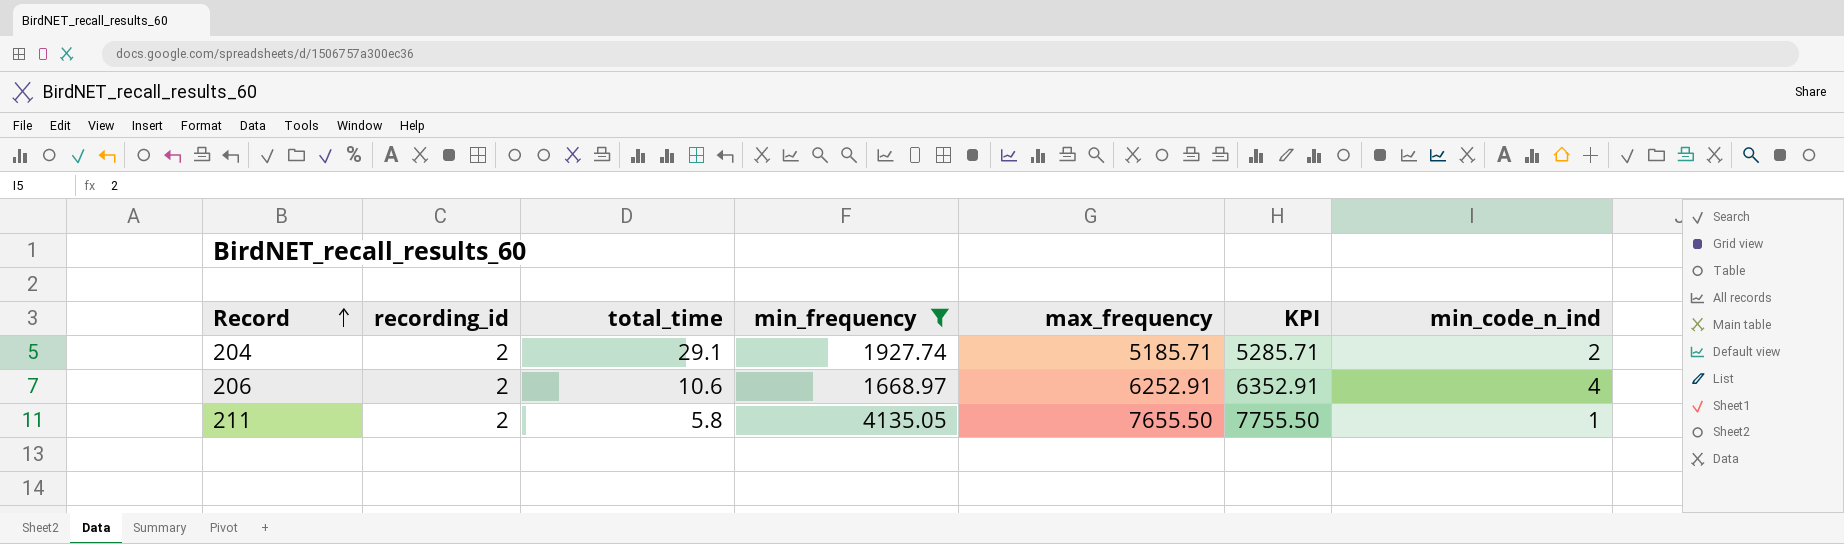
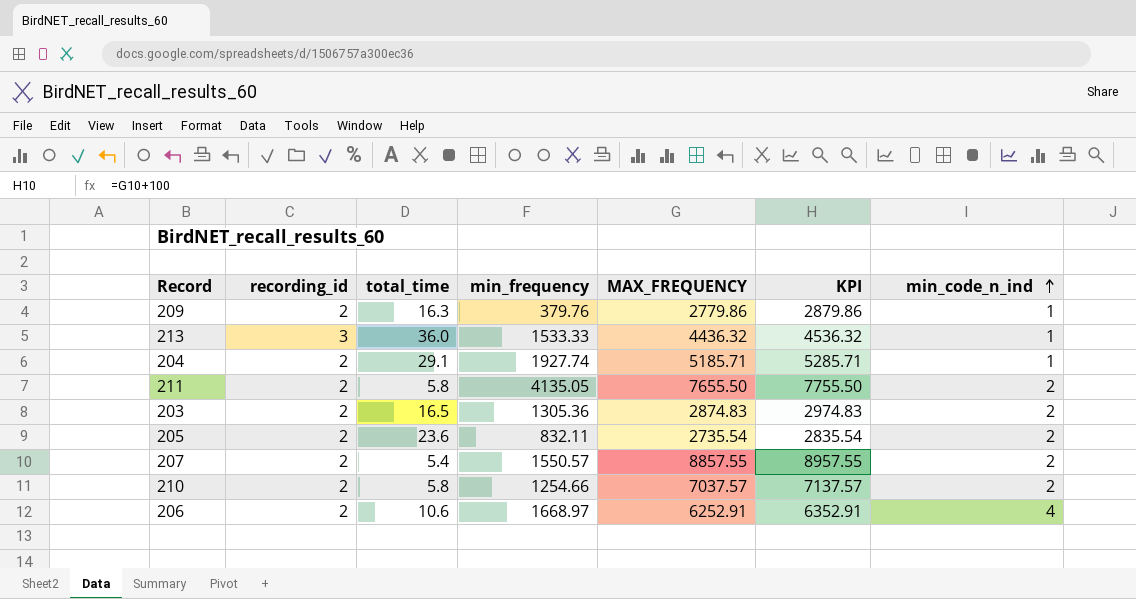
filter: min_frequency >= 1668.97 -> none
row order: Record ascending -> min_code_n_ind ascending
column name: max_frequency -> MAX_FREQUENCY
204 | min_code_n_ind: 2 -> 1
211 | min_code_n_ind: 1 -> 2

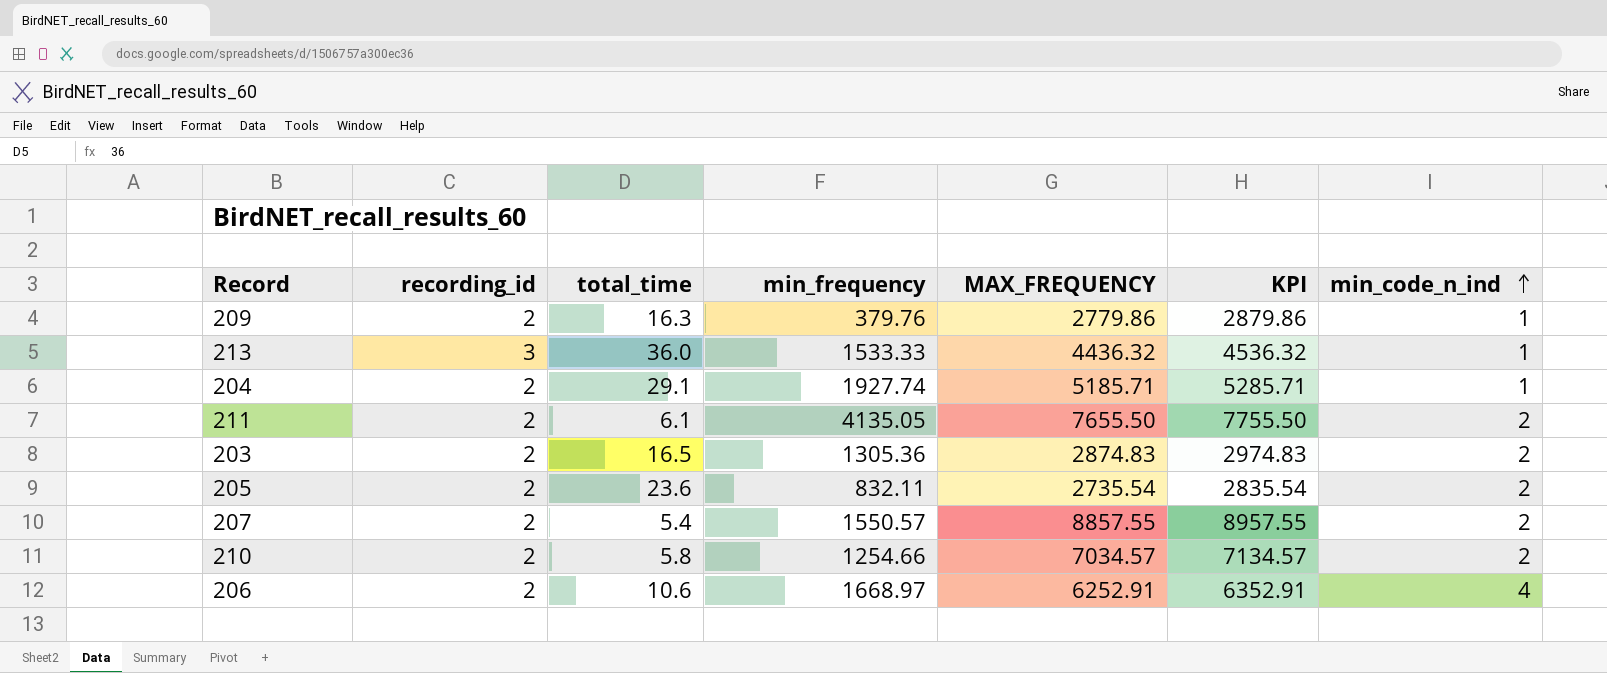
211 | total_time: 5.8 -> 6.1
210 | MAX_FREQUENCY: 7037.57 -> 7034.57
210 | KPI: 7137.57 -> 7134.57

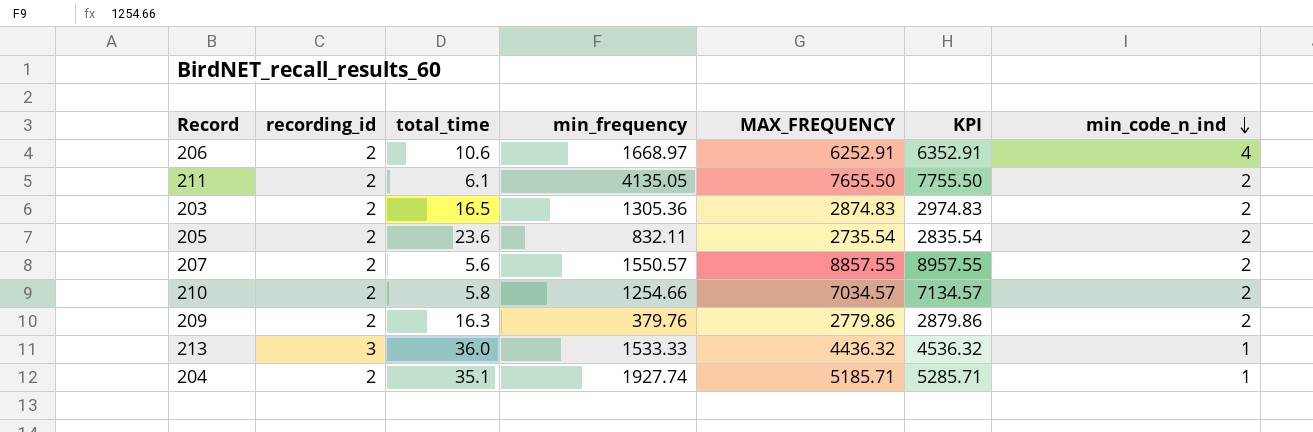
row order: min_code_n_ind ascending -> min_code_n_ind descending
207 | total_time: 5.4 -> 5.6
209 | min_code_n_ind: 1 -> 2
204 | total_time: 29.1 -> 35.1

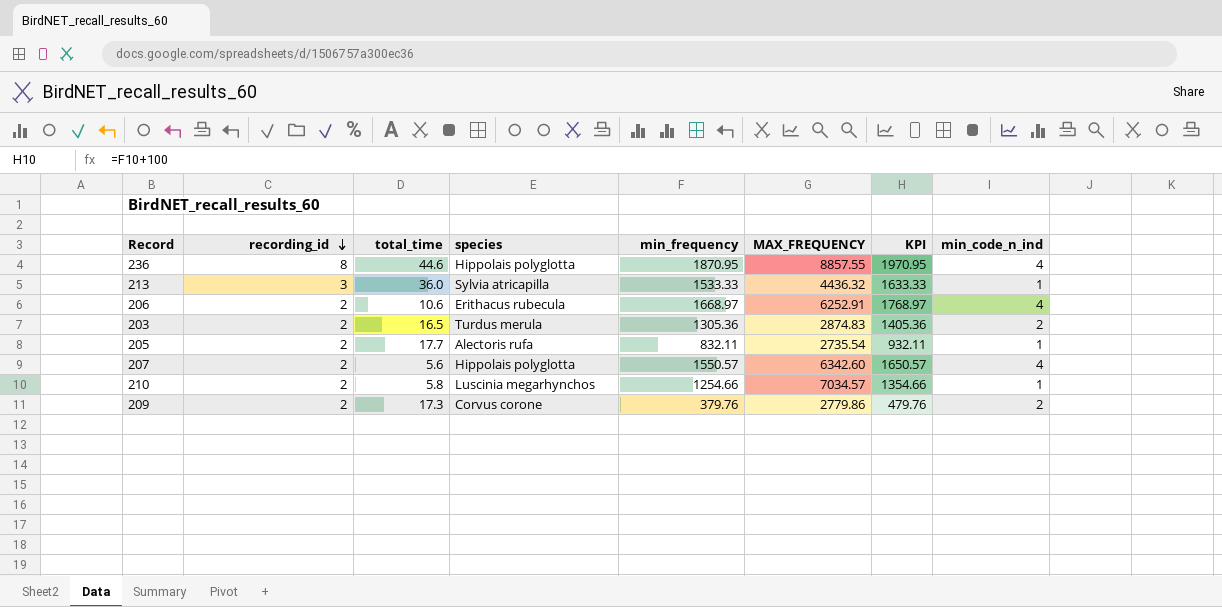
row order: min_code_n_ind descending -> recording_id descending
column species | position: none -> 4
column KPI | formula: [MAX_FREQUENCY] + 100 -> [min_frequency] + 100
row 211: 2 | 6.1 | 4135.05 | 7655.50 | 7755.50 | 2 -> none
row 204: 2 | 35.1 | 1927.74 | 5185.71 | 5285.71 | 1 -> none
row 236: none -> 8 | 44.6 | Hippolais polyglotta | 1870.95 | 8857.55 | 1970.95 | 4
205 | total_time: 23.6 -> 17.7
205 | min_code_n_ind: 2 -> 1
207 | MAX_FREQUENCY: 8857.55 -> 6342.60
207 | min_code_n_ind: 2 -> 4
210 | min_code_n_ind: 2 -> 1
209 | total_time: 16.3 -> 17.3

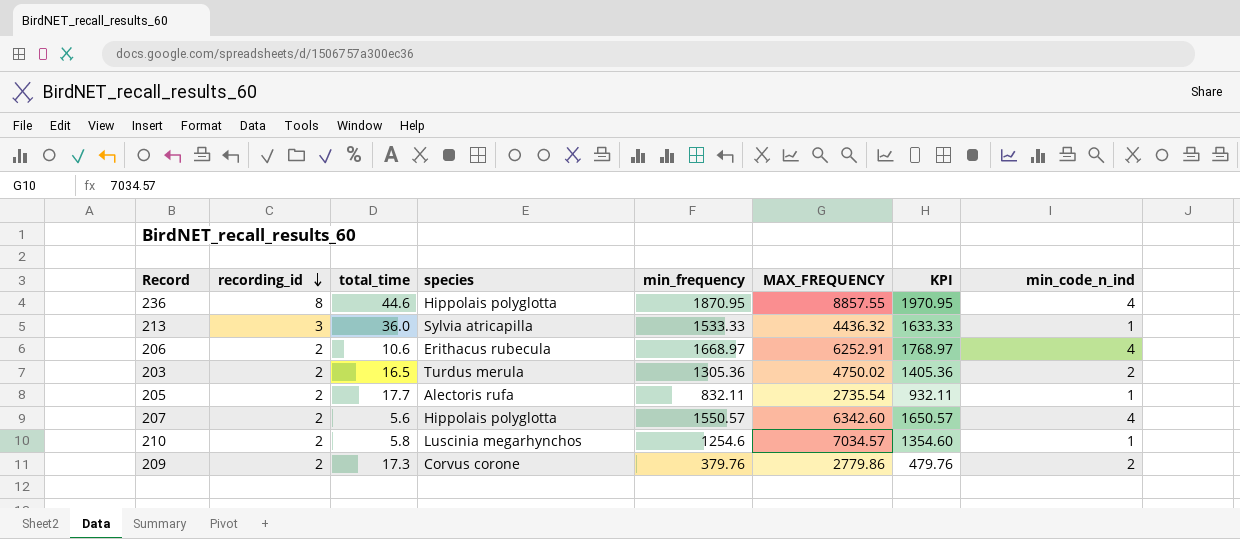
203 | MAX_FREQUENCY: 2874.83 -> 4750.02
210 | min_frequency: 1254.66 -> 1254.6
210 | KPI: 1354.66 -> 1354.60

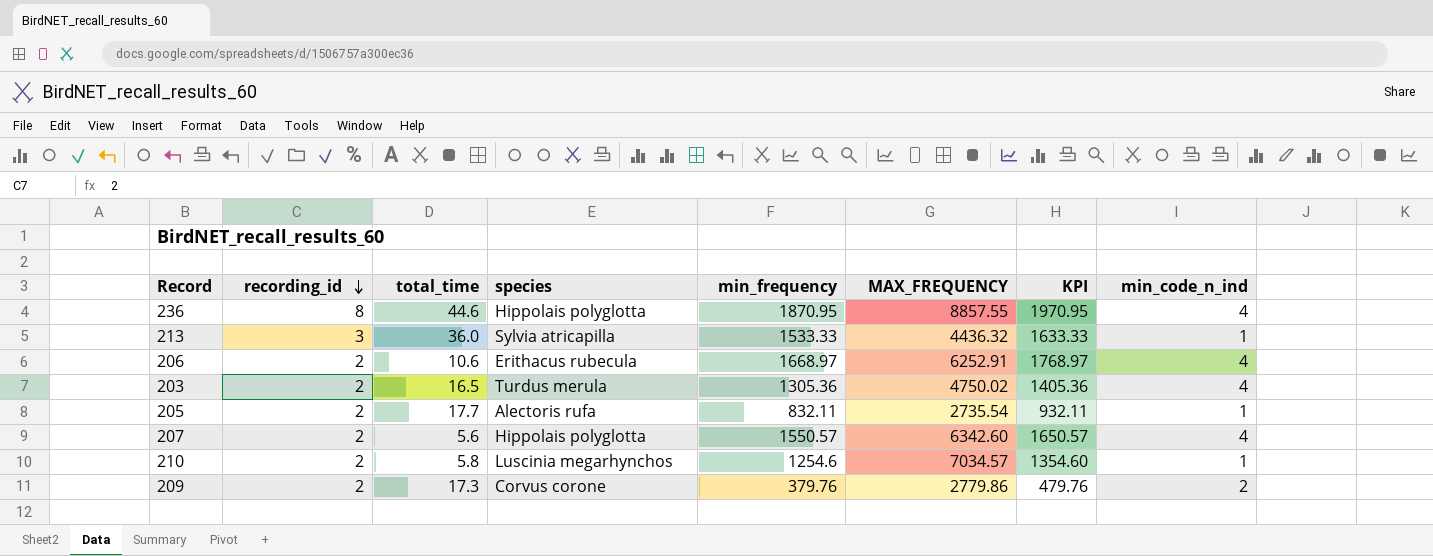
203 | min_code_n_ind: 2 -> 4

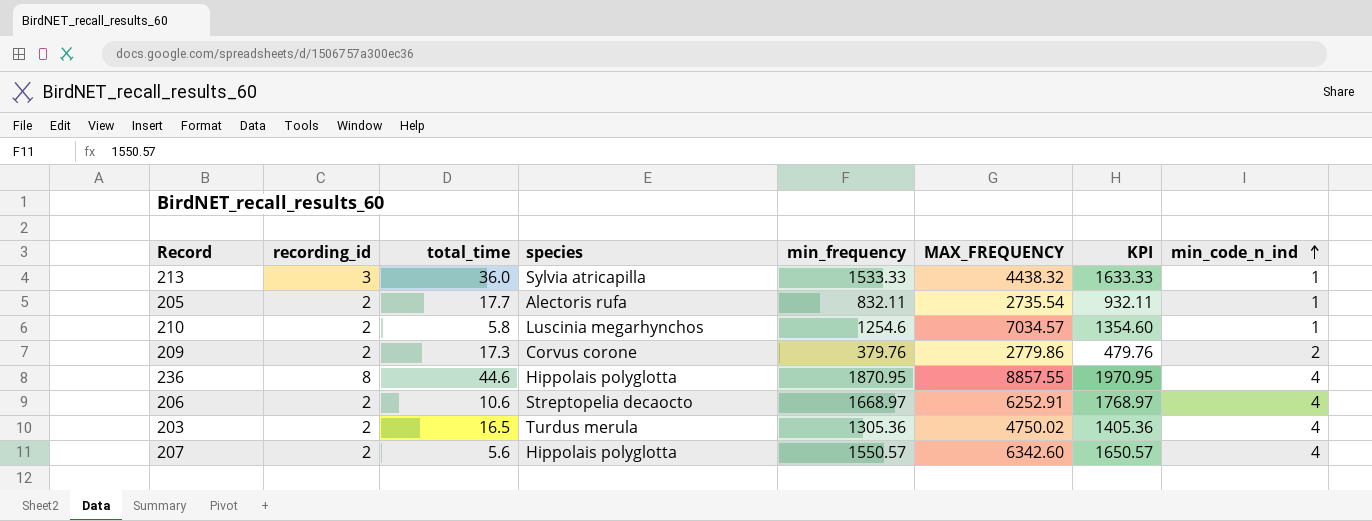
row order: recording_id descending -> min_code_n_ind ascending
213 | MAX_FREQUENCY: 4436.32 -> 4438.32
206 | species: Erithacus rubecula -> Streptopelia decaocto

